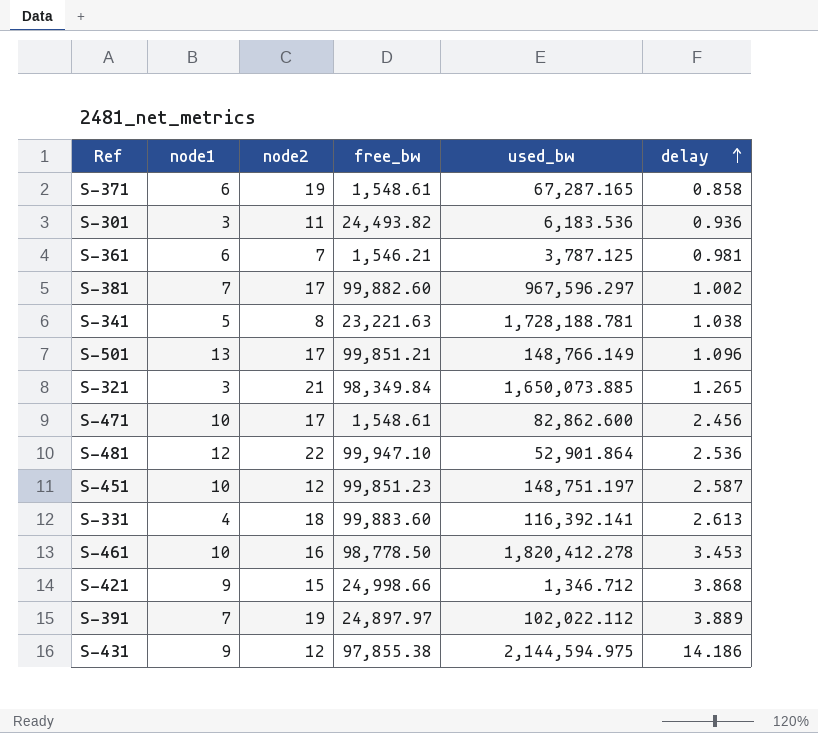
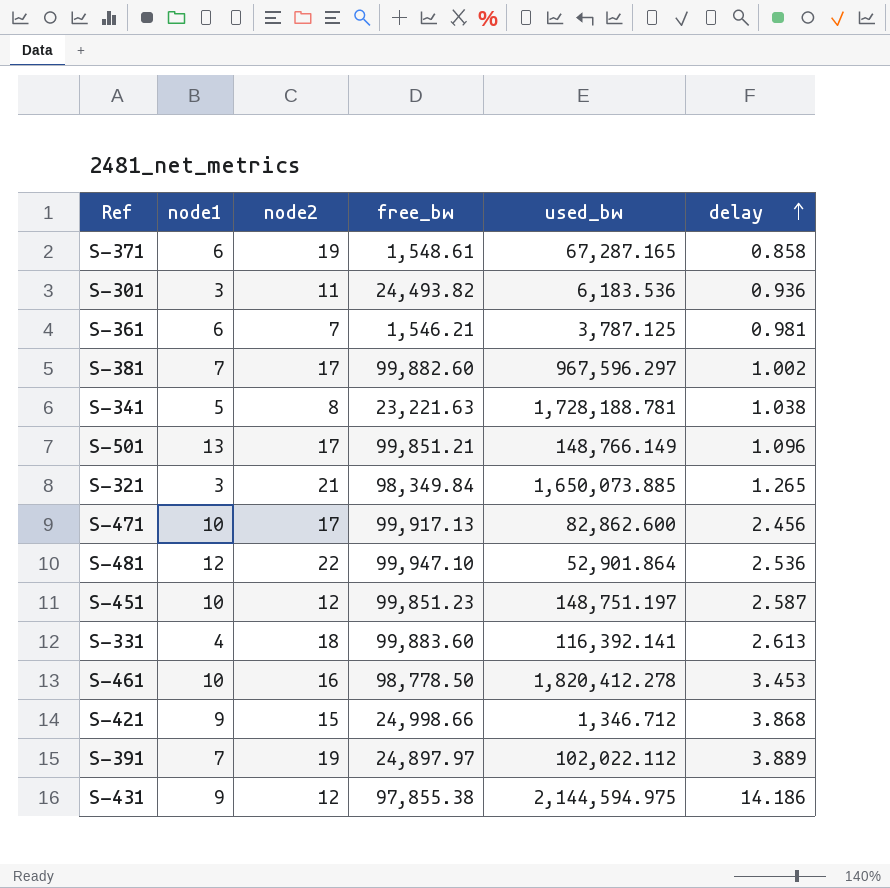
S-471 | free_bw: 1,548.61 -> 99,917.13

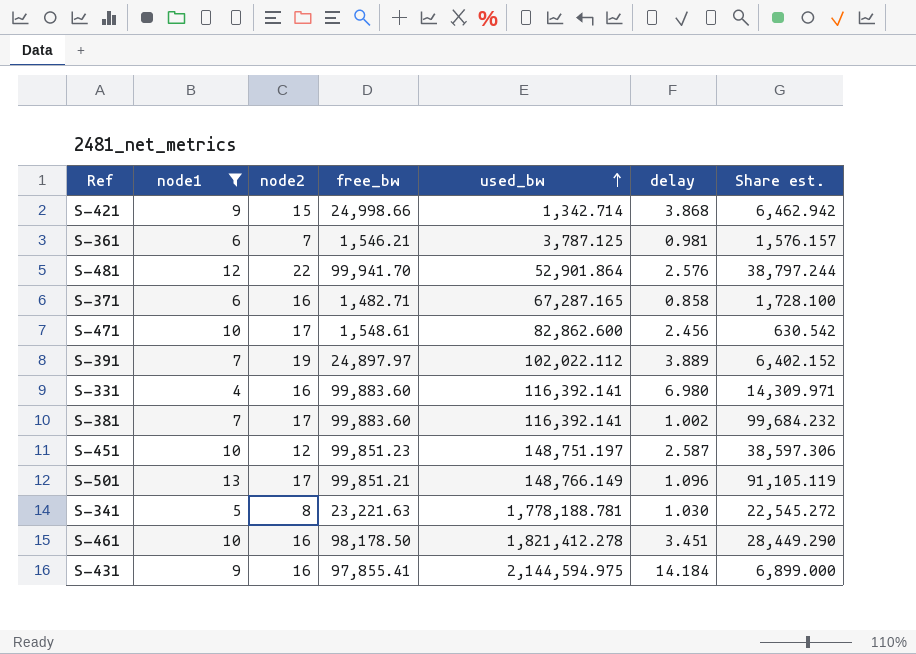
filter: none -> node1 != 3
row order: delay ascending -> used_bw ascending
column Share est. | formula: none -> [free_bw] / [delay]
S-421 | used_bw: 1,346.712 -> 1,342.714
S-481 | free_bw: 99,947.10 -> 99,941.70
S-481 | delay: 2.536 -> 2.576
S-371 | node2: 19 -> 16
S-371 | free_bw: 1,548.61 -> 1,482.71
S-471 | free_bw: 99,917.13 -> 1,548.61
S-331 | node2: 18 -> 16
S-331 | delay: 2.613 -> 6.980
S-381 | free_bw: 99,882.60 -> 99,883.60
S-381 | used_bw: 967,596.297 -> 116,392.141
S-341 | used_bw: 1,728,188.781 -> 1,778,188.781
S-341 | delay: 1.038 -> 1.030
S-461 | free_bw: 98,778.50 -> 98,178.50
S-461 | used_bw: 1,820,412.278 -> 1,821,412.278
S-461 | delay: 3.453 -> 3.451
S-431 | node2: 12 -> 16
S-431 | free_bw: 97,855.38 -> 97,855.41
S-431 | delay: 14.186 -> 14.184

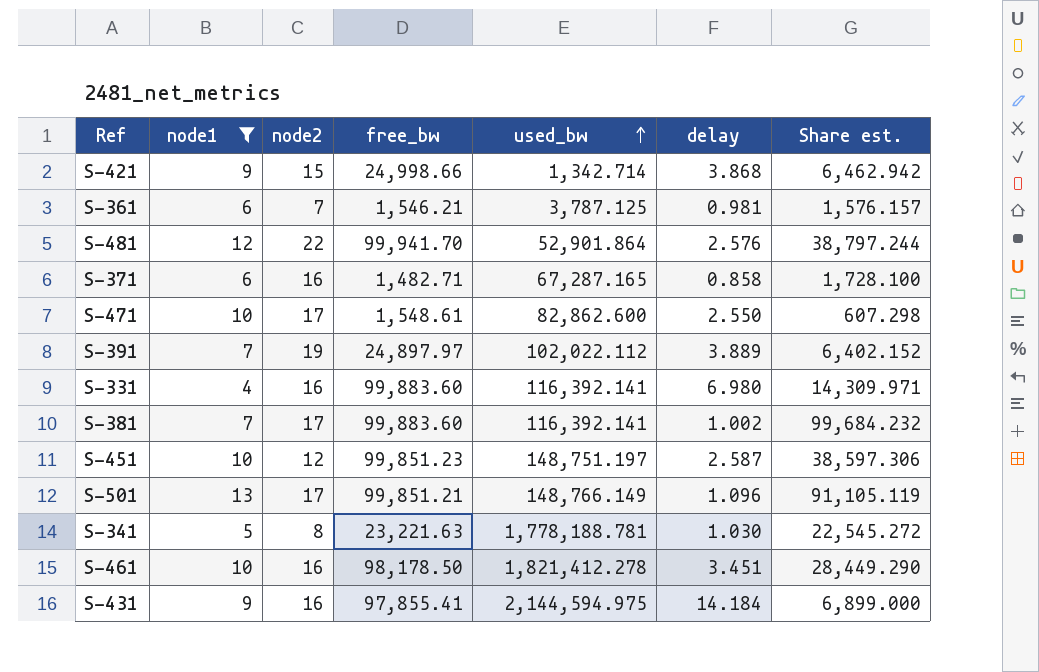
S-471 | delay: 2.456 -> 2.550
S-471 | Share est.: 630.542 -> 607.298

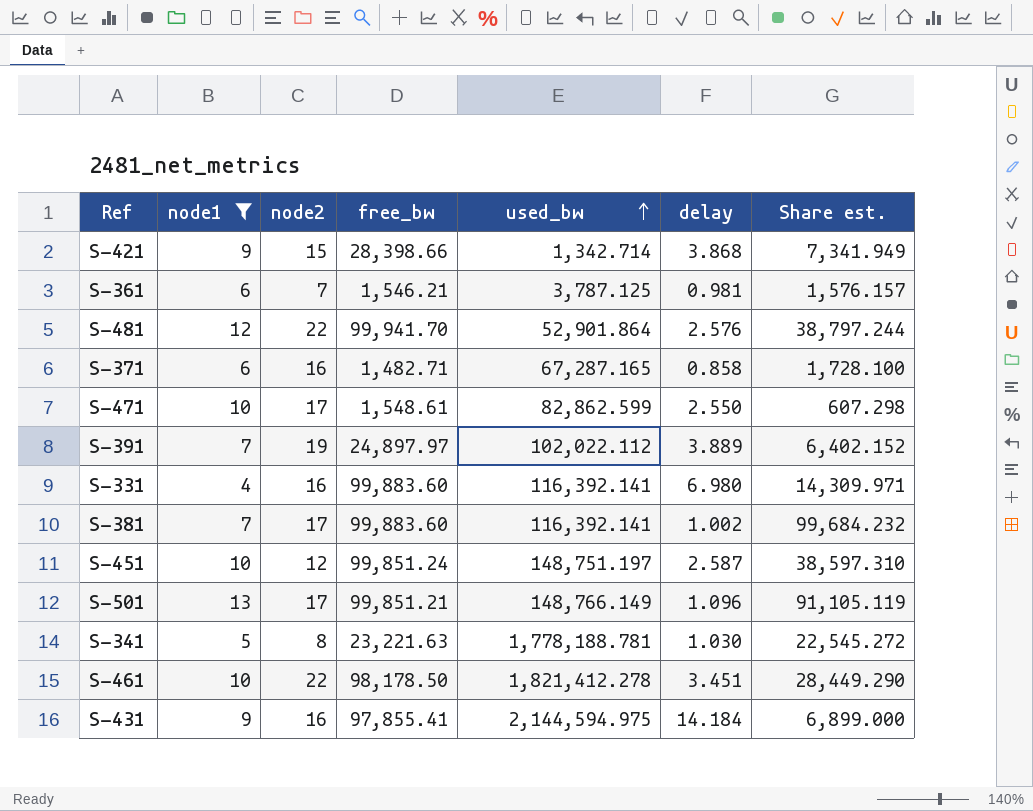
S-421 | free_bw: 24,998.66 -> 28,398.66
S-421 | Share est.: 6,462.942 -> 7,341.949
S-471 | used_bw: 82,862.600 -> 82,862.599
S-451 | free_bw: 99,851.23 -> 99,851.24
S-451 | Share est.: 38,597.306 -> 38,597.310
S-461 | node2: 16 -> 22

